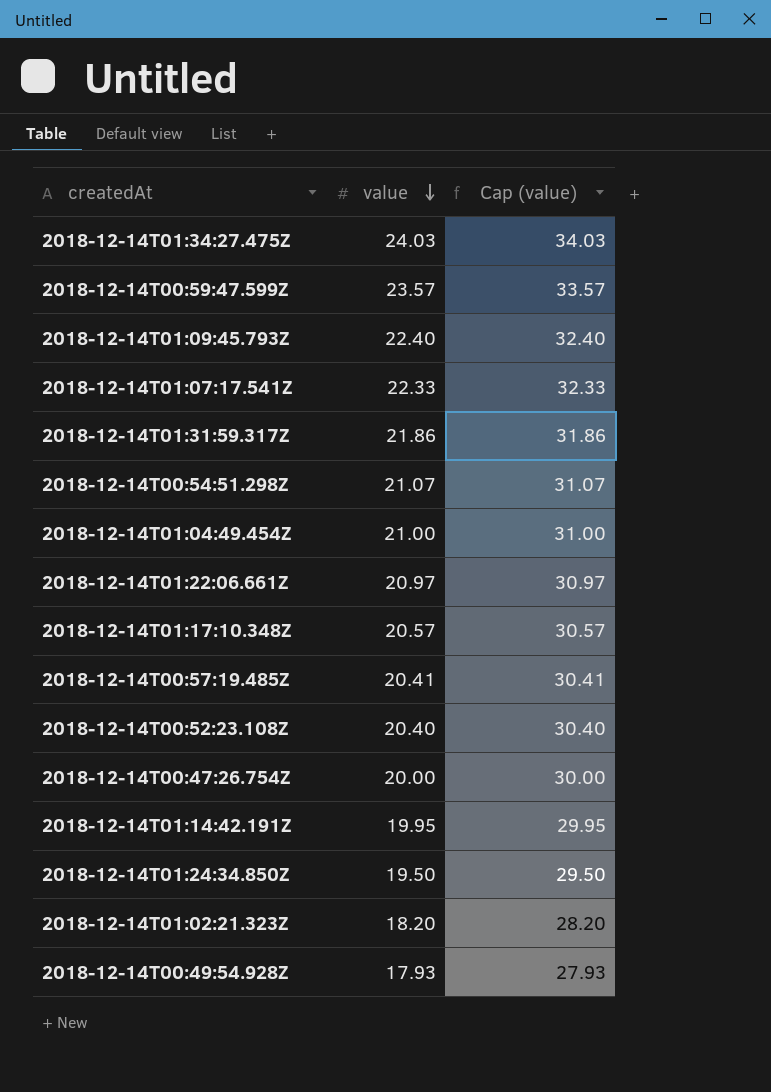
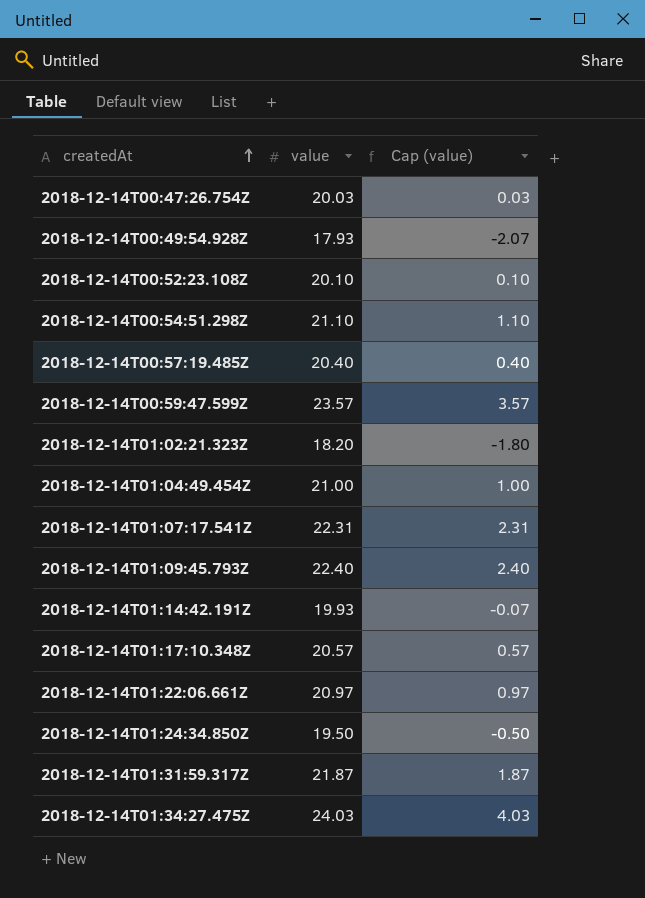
row order: value descending -> createdAt ascending
column Cap (value) | formula: [value] + 10 -> [value] - 20
2018-12-14T00:47:26.754Z | value: 20.00 -> 20.03
2018-12-14T00:52:23.108Z | value: 20.40 -> 20.10
2018-12-14T00:54:51.298Z | value: 21.07 -> 21.10
2018-12-14T00:57:19.485Z | value: 20.41 -> 20.40
2018-12-14T01:07:17.541Z | value: 22.33 -> 22.31
2018-12-14T01:14:42.191Z | value: 19.95 -> 19.93
2018-12-14T01:31:59.317Z | value: 21.86 -> 21.87

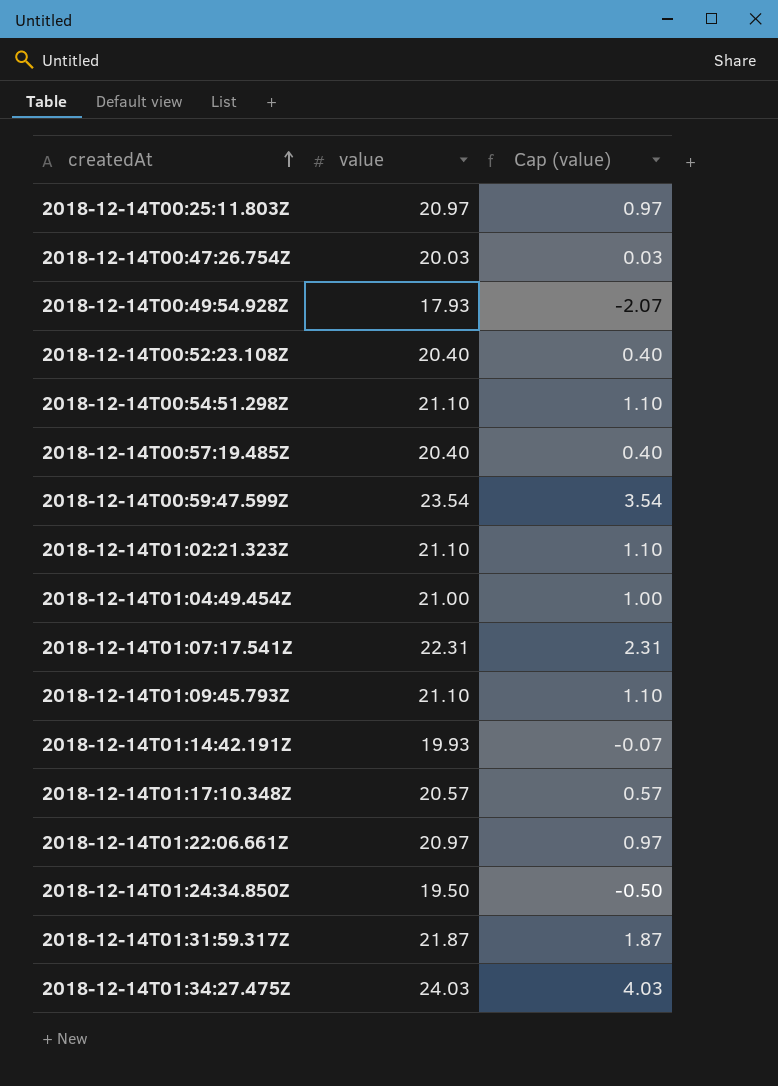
row 2018-12-14T00:25:11.803Z: none -> 20.97 | 0.97
2018-12-14T00:52:23.108Z | value: 20.10 -> 20.40
2018-12-14T00:52:23.108Z | Cap (value): 0.10 -> 0.40
2018-12-14T00:59:47.599Z | value: 23.57 -> 23.54
2018-12-14T00:59:47.599Z | Cap (value): 3.57 -> 3.54
2018-12-14T01:02:21.323Z | value: 18.20 -> 21.10
2018-12-14T01:02:21.323Z | Cap (value): -1.80 -> 1.10
2018-12-14T01:09:45.793Z | value: 22.40 -> 21.10
2018-12-14T01:09:45.793Z | Cap (value): 2.40 -> 1.10

